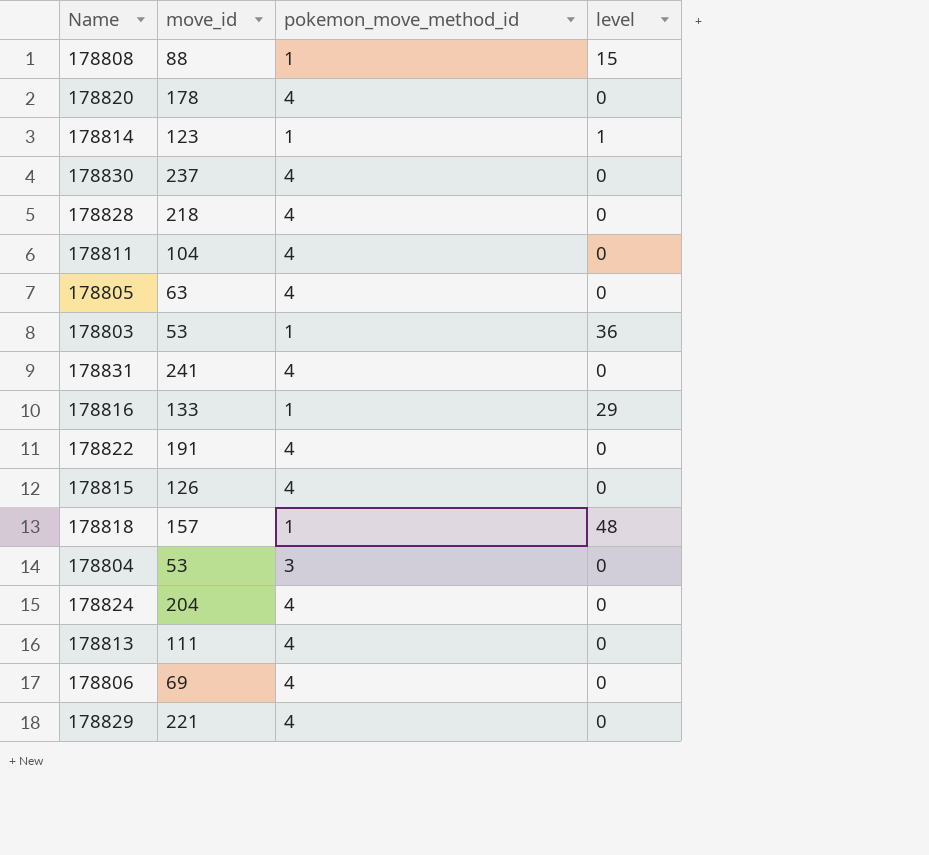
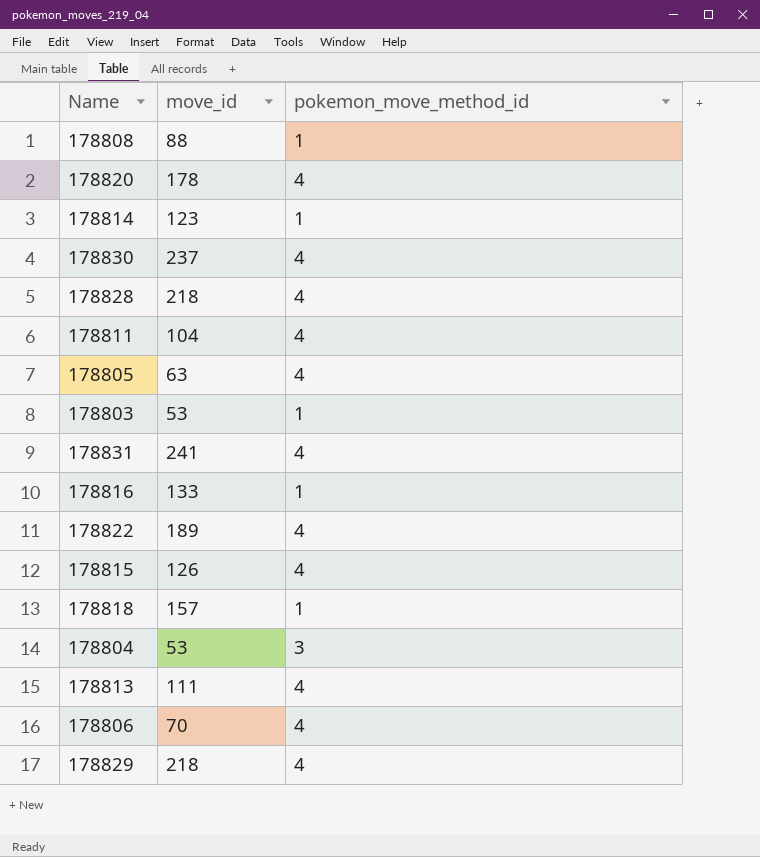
column level | position: 4 -> none
row 178824: 204 | 4 | 0 -> none
178822 | move_id: 191 -> 189
178806 | move_id: 69 -> 70
178829 | move_id: 221 -> 218

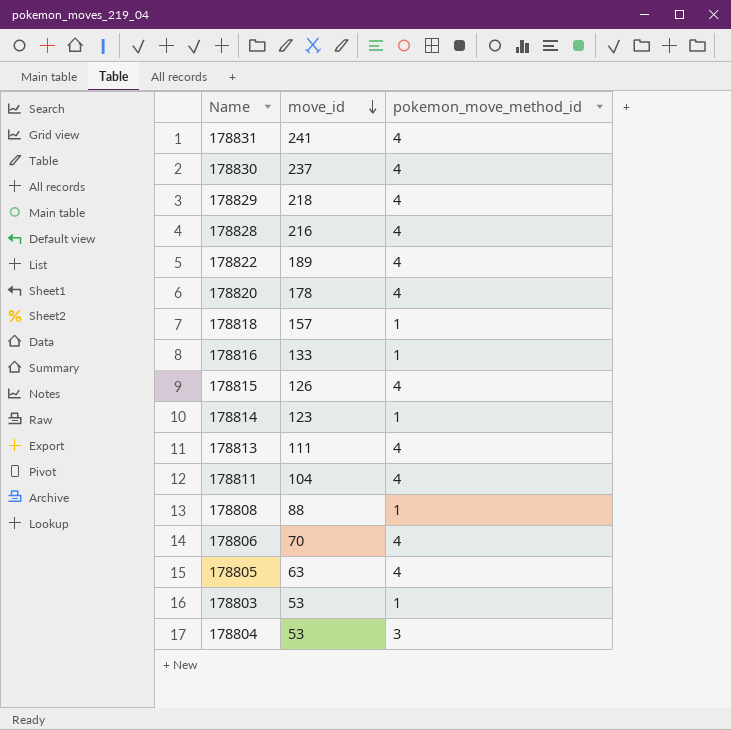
row order: none -> move_id descending
178828 | move_id: 218 -> 216

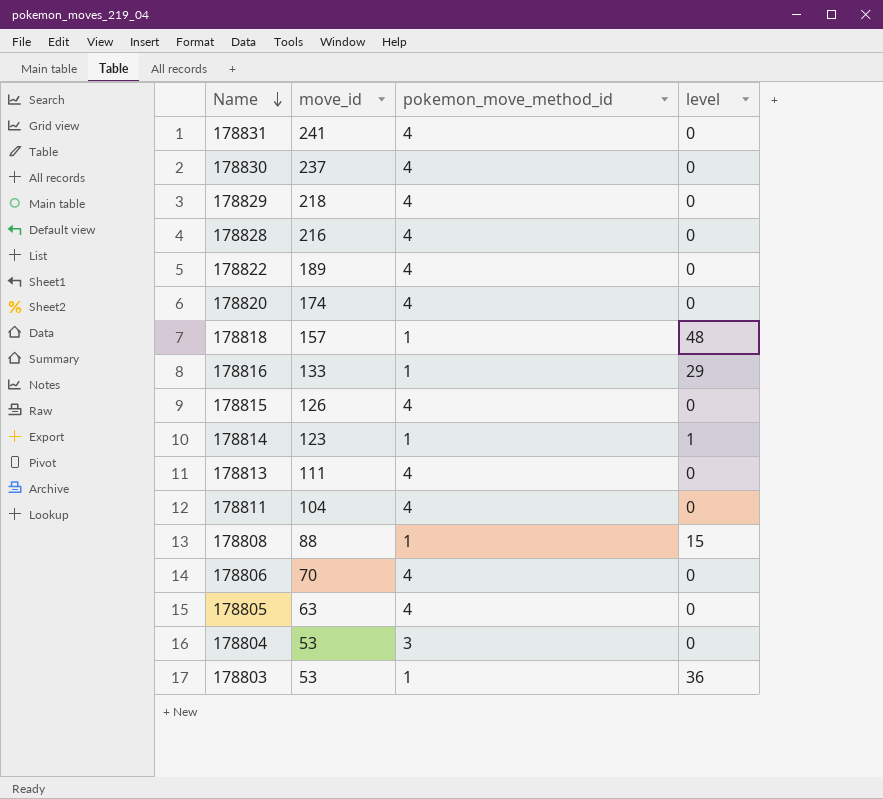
row order: move_id descending -> Name descending
column level | position: none -> 4
178820 | move_id: 178 -> 174

